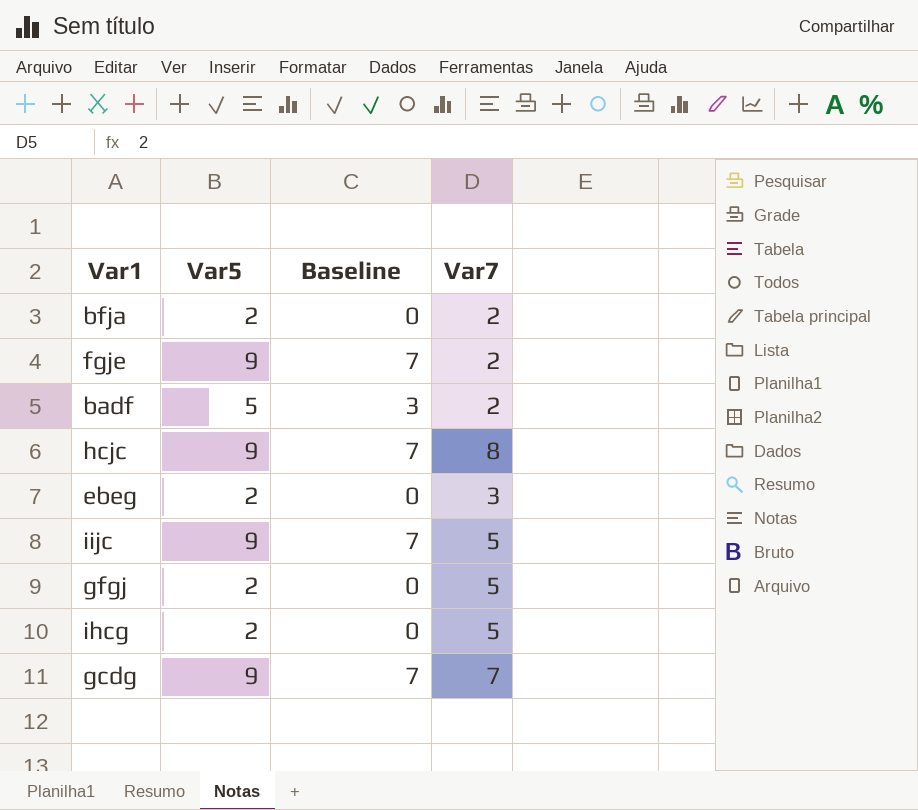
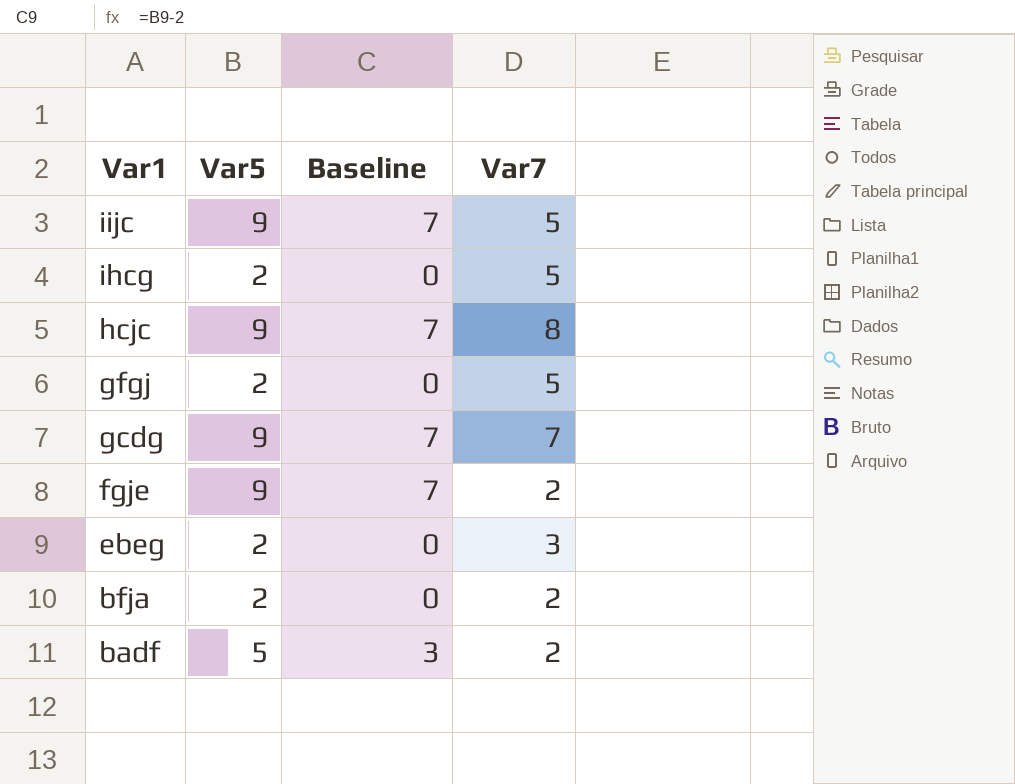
row order: none -> Var1 descending

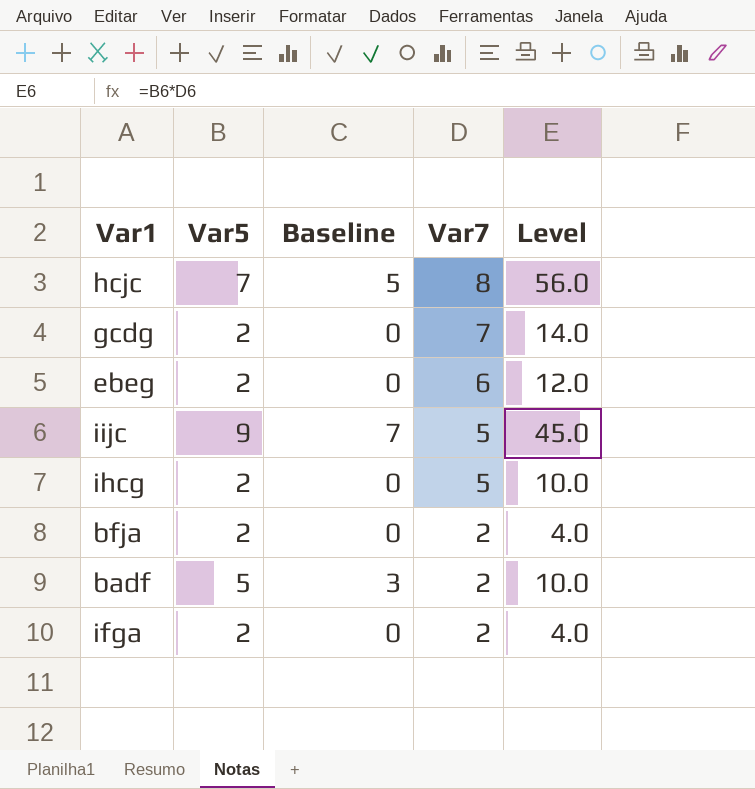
row order: Var1 descending -> Var7 descending
column Level | formula: none -> [Var5] * [Var7]
row gfgj: 2 | 0 | 5 -> none
row fgje: 9 | 7 | 2 -> none
hcjc | Var5: 9 -> 7
hcjc | Baseline: 7 -> 5
gcdg | Var5: 9 -> 2
gcdg | Baseline: 7 -> 0
ebeg | Var7: 3 -> 6
row ifga: none -> 2 | 0 | 2 | 4.0

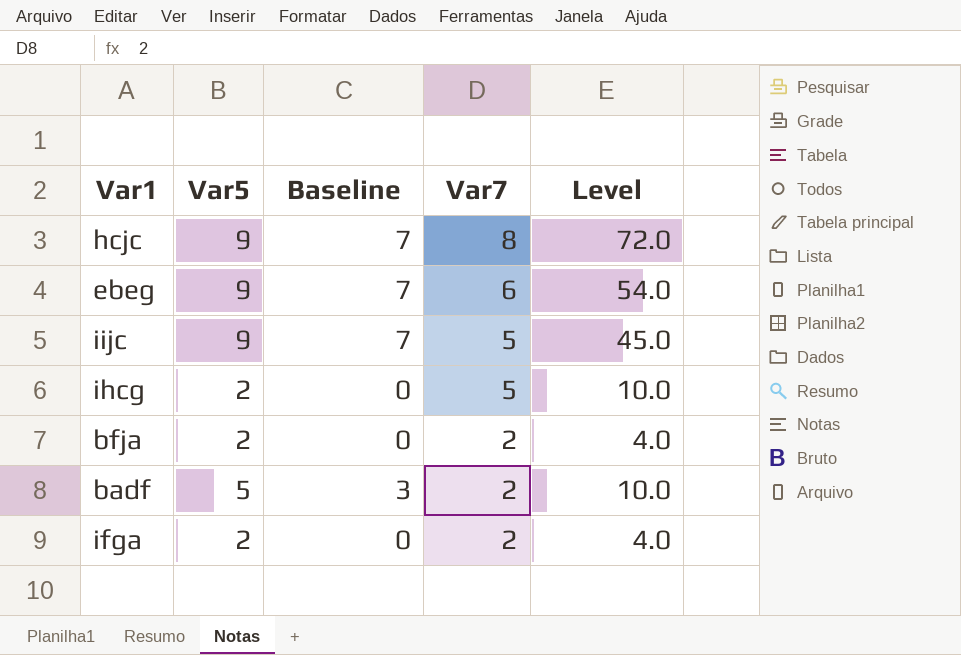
row gcdg: 2 | 0 | 7 | 14.0 -> none
hcjc | Var5: 7 -> 9
hcjc | Baseline: 5 -> 7
hcjc | Level: 56.0 -> 72.0
ebeg | Var5: 2 -> 9
ebeg | Baseline: 0 -> 7
ebeg | Level: 12.0 -> 54.0

